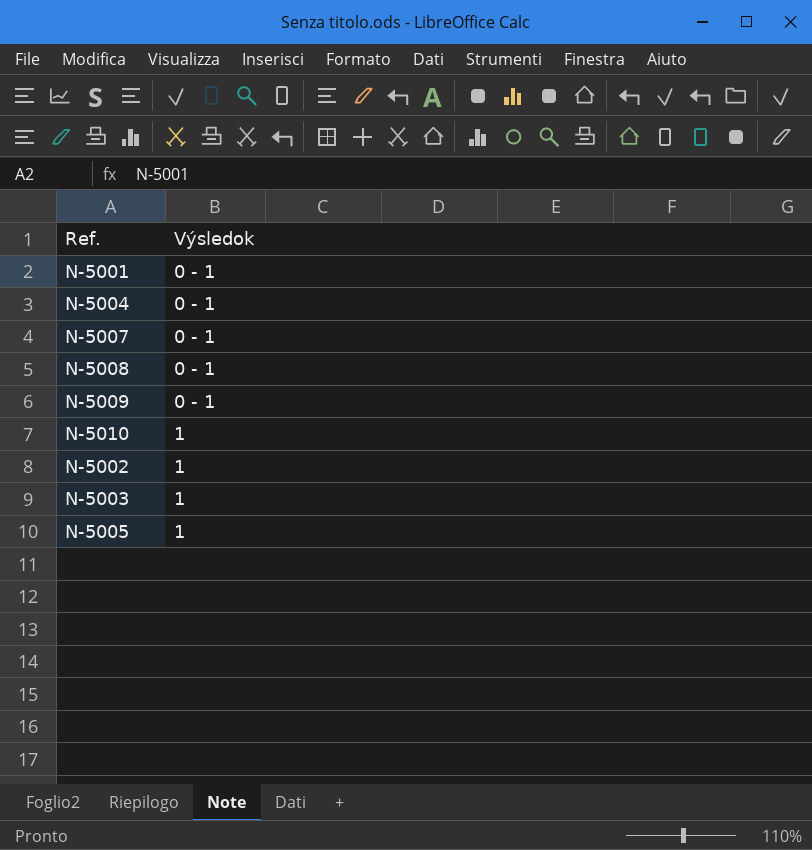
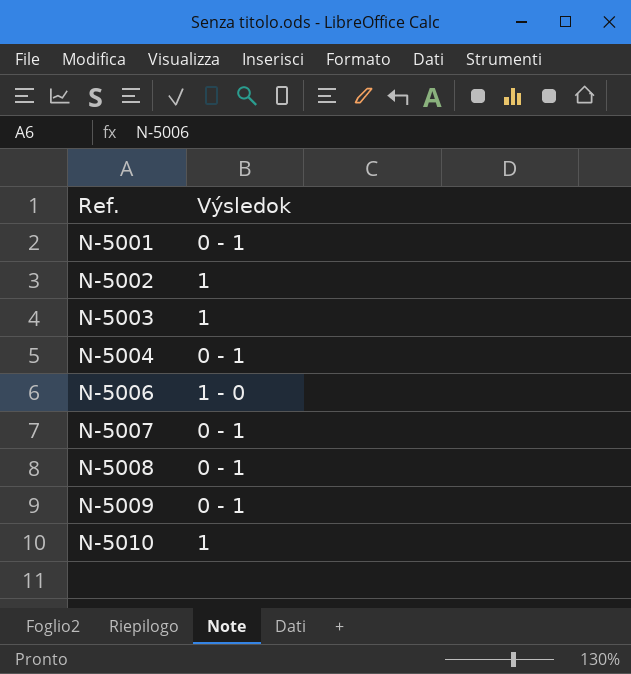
row order: Výsledok ascending -> Ref. ascending
row N-5005: 1 -> none
row N-5006: none -> 1 - 0

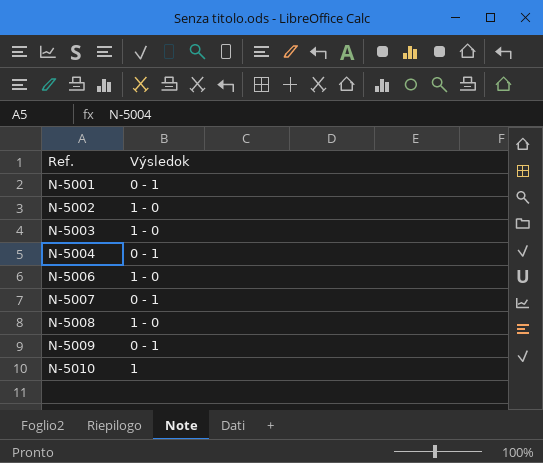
N-5002 | Výsledok: 1 -> 1 - 0
N-5003 | Výsledok: 1 -> 1 - 0
N-5008 | Výsledok: 0 - 1 -> 1 - 0

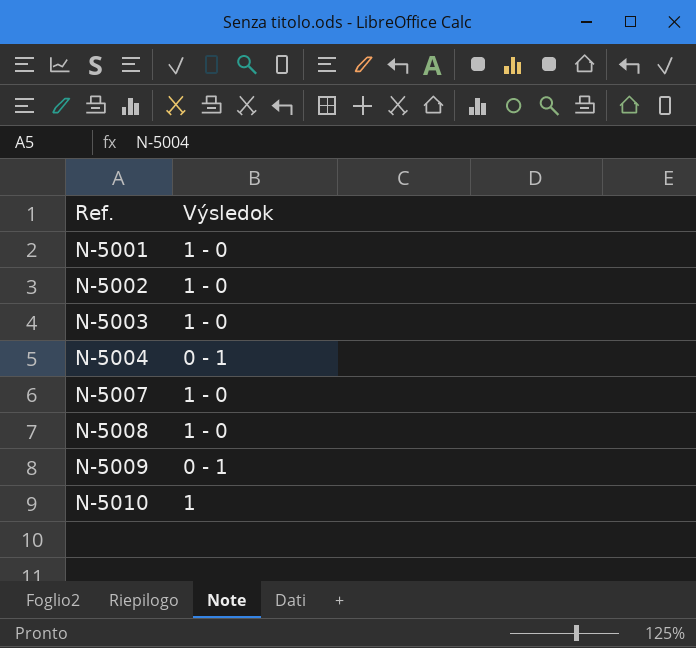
row N-5006: 1 - 0 -> none
N-5001 | Výsledok: 0 - 1 -> 1 - 0
N-5007 | Výsledok: 0 - 1 -> 1 - 0

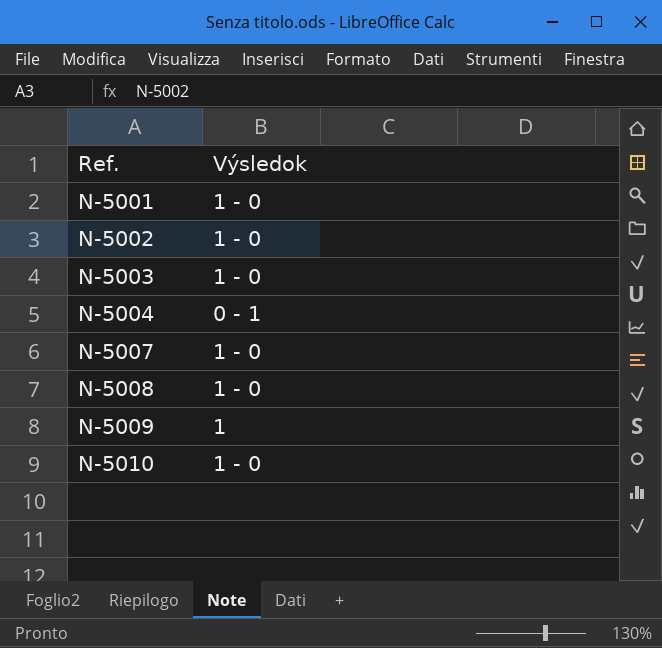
N-5009 | Výsledok: 0 - 1 -> 1
N-5010 | Výsledok: 1 -> 1 - 0

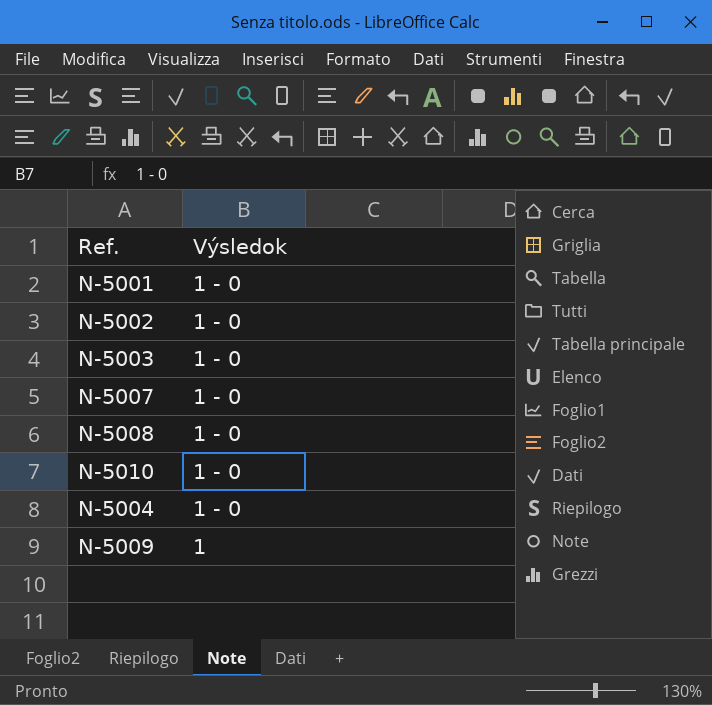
row order: Ref. ascending -> Výsledok descending
N-5004 | Výsledok: 0 - 1 -> 1 - 0

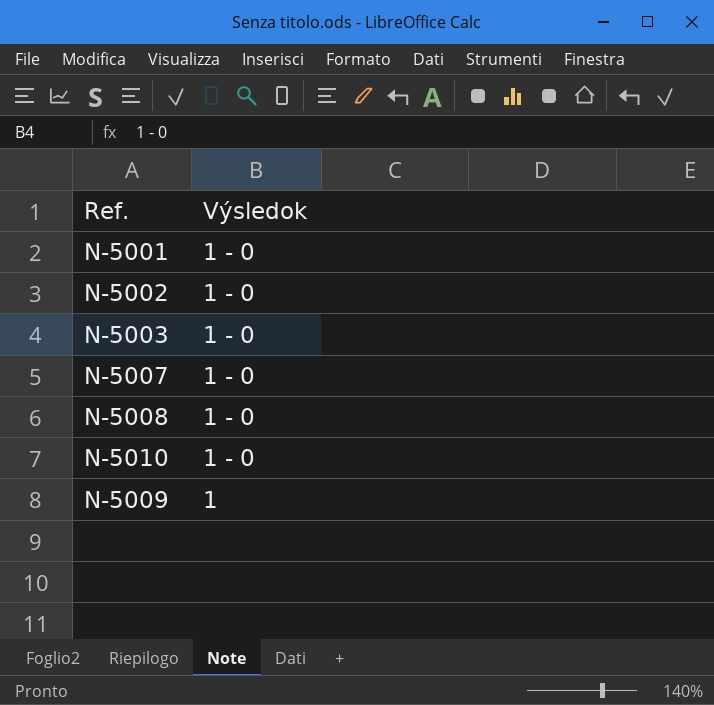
row N-5004: 1 - 0 -> none

